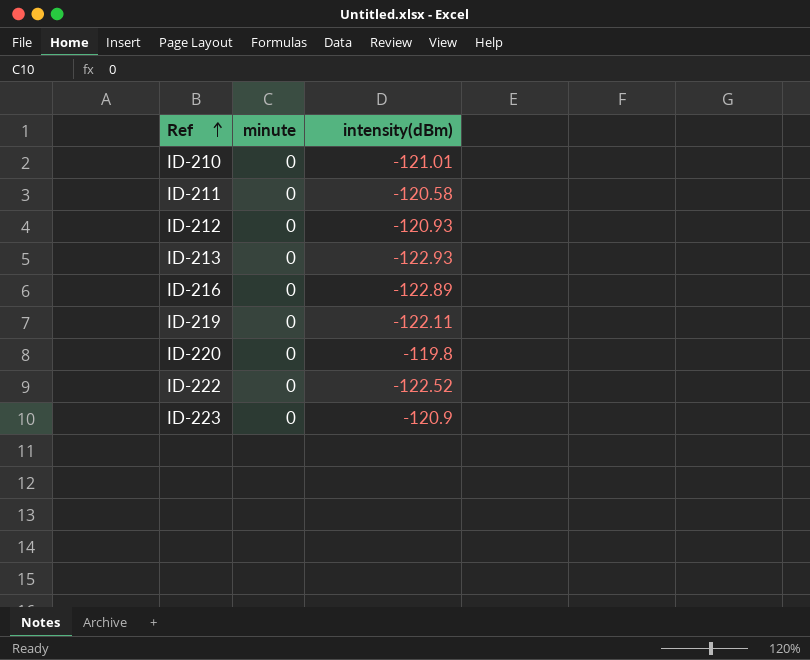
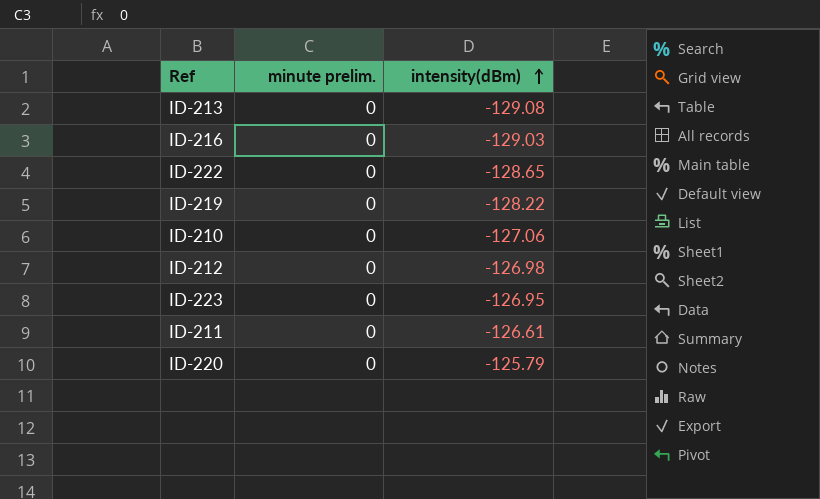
row order: Ref ascending -> intensity(dBm) ascending
column name: minute -> minute prelim.
ID-213 | intensity(dBm): -122.93 -> -129.08
ID-216 | intensity(dBm): -122.89 -> -129.03
ID-222 | intensity(dBm): -122.52 -> -128.65
ID-219 | intensity(dBm): -122.11 -> -128.22
ID-210 | intensity(dBm): -121.01 -> -127.06
ID-212 | intensity(dBm): -120.93 -> -126.98
ID-223 | intensity(dBm): -120.9 -> -126.95
ID-211 | intensity(dBm): -120.58 -> -126.61
ID-220 | intensity(dBm): -119.8 -> -125.79

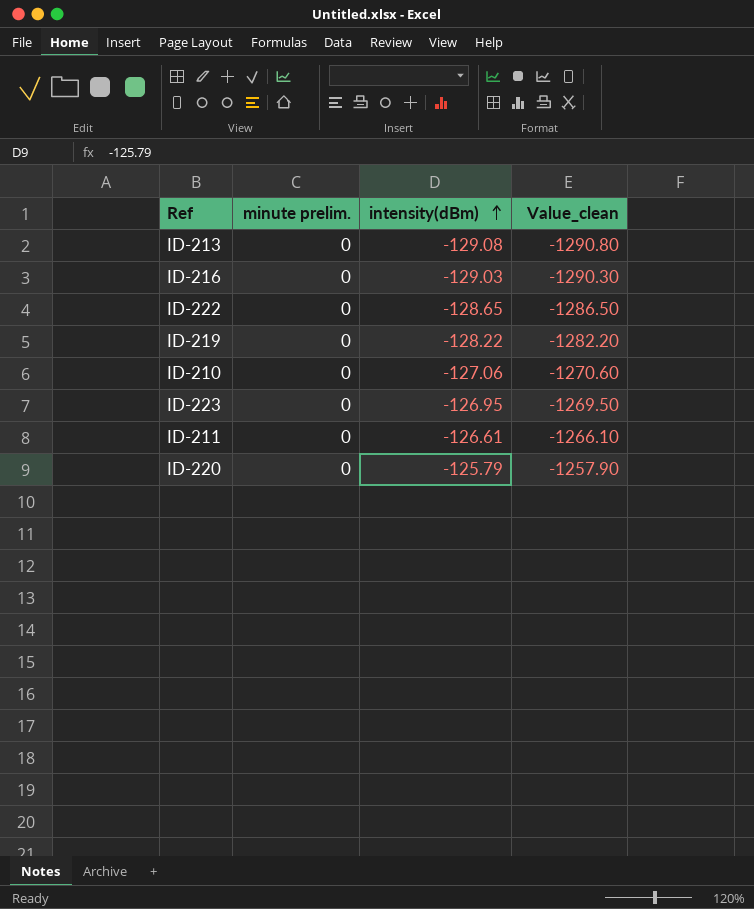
column Value_clean | formula: none -> [intensity(dBm)] * 10
row ID-212: 0 | -126.98 -> none

